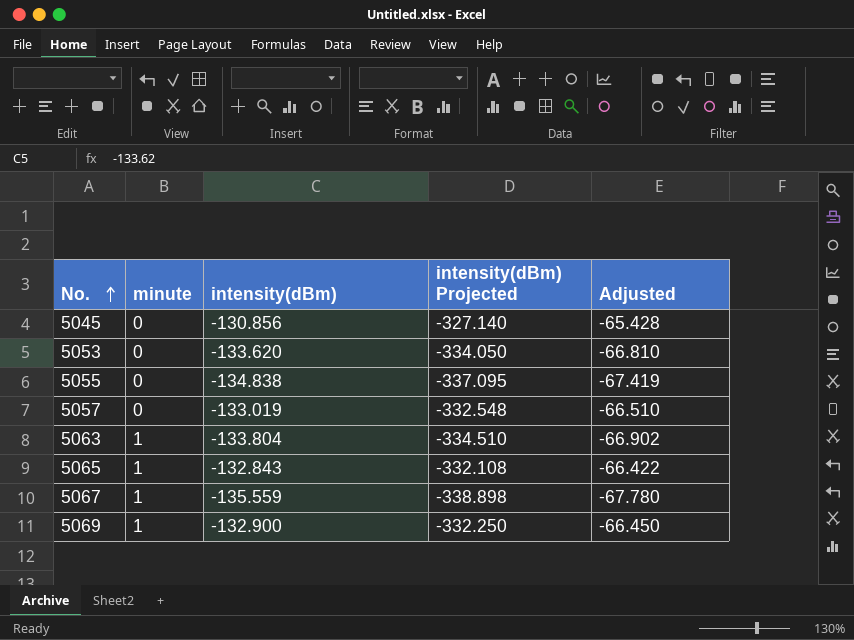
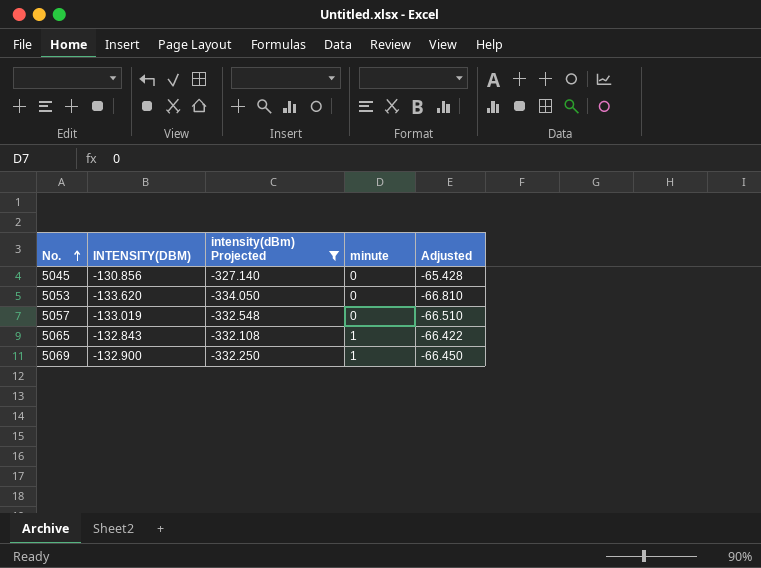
filter: none -> intensity(dBm) Projected >= -334.050
column name: intensity(dBm) -> INTENSITY(DBM)
column minute | position: 2 -> 4

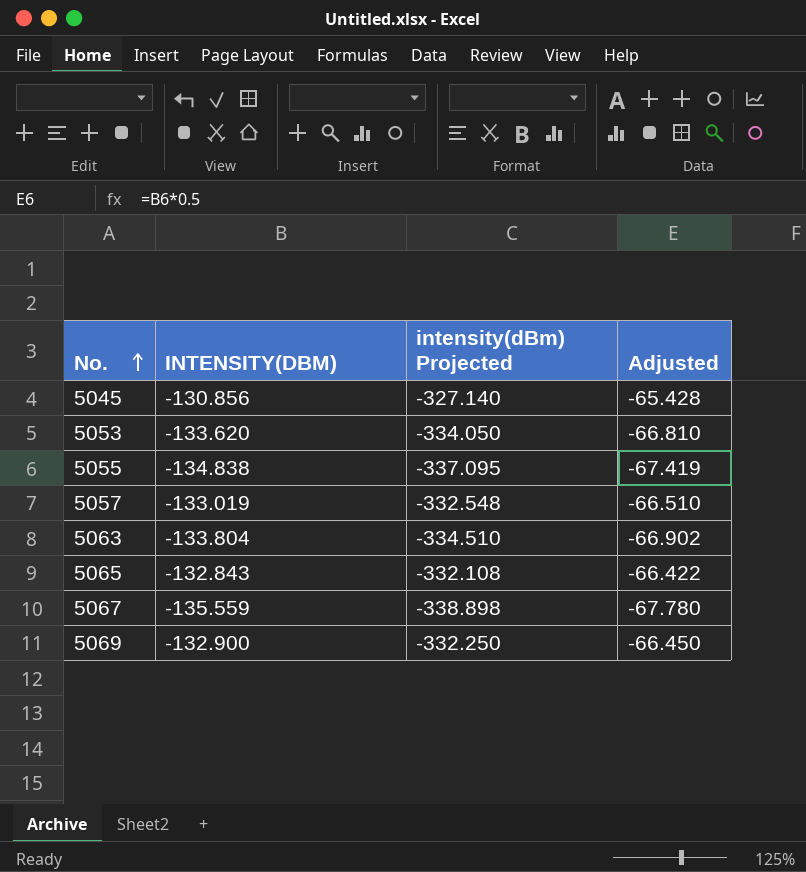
filter: intensity(dBm) Projected >= -334.050 -> none
column minute | position: 4 -> none

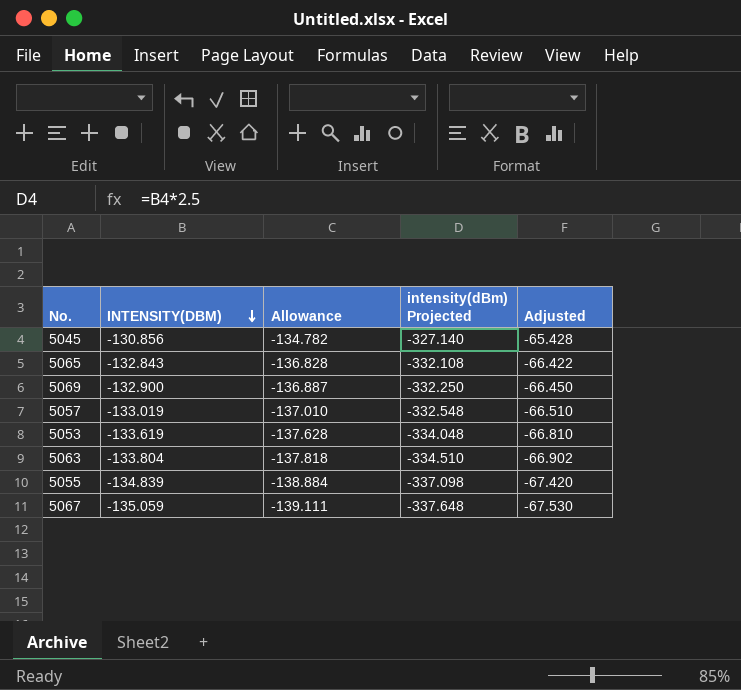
row order: No. ascending -> INTENSITY(DBM) descending
column Allowance | formula: none -> [INTENSITY(DBM)] * 1.03
5053 | INTENSITY(DBM): -133.620 -> -133.619
5053 | intensity(dBm) Projected: -334.050 -> -334.048
5055 | INTENSITY(DBM): -134.838 -> -134.839
5055 | intensity(dBm) Projected: -337.095 -> -337.098
5055 | Adjusted: -67.419 -> -67.420
5067 | INTENSITY(DBM): -135.559 -> -135.059
5067 | intensity(dBm) Projected: -338.898 -> -337.648
5067 | Adjusted: -67.780 -> -67.530

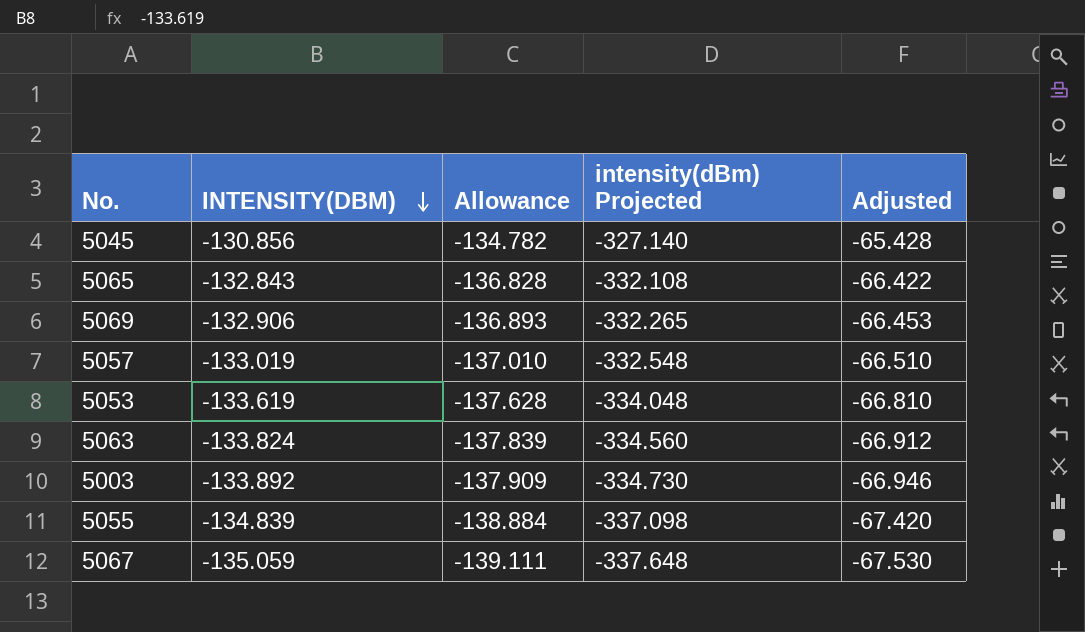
5069 | INTENSITY(DBM): -132.900 -> -132.906
5069 | Allowance: -136.887 -> -136.893
5069 | intensity(dBm) Projected: -332.250 -> -332.265
5069 | Adjusted: -66.450 -> -66.453
5063 | INTENSITY(DBM): -133.804 -> -133.824
5063 | Allowance: -137.818 -> -137.839
5063 | intensity(dBm) Projected: -334.510 -> -334.560
5063 | Adjusted: -66.902 -> -66.912
row 5003: none -> -133.892 | -137.909 | -334.730 | -66.946

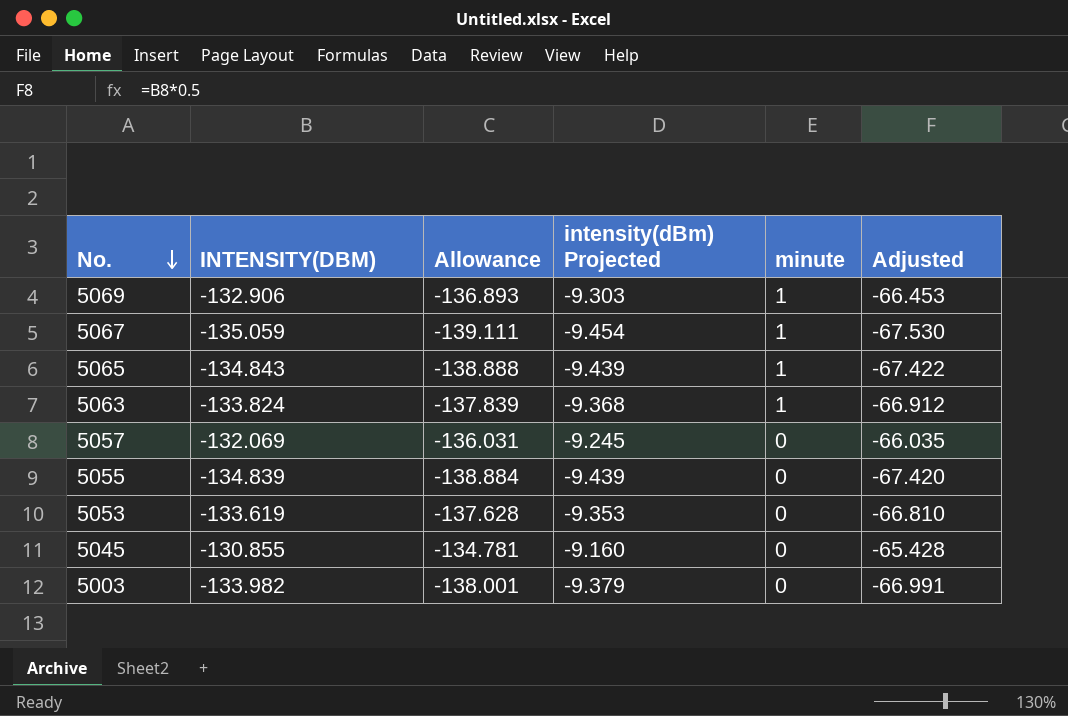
row order: INTENSITY(DBM) descending -> No. descending
column intensity(dBm) Projected | formula: [INTENSITY(DBM)] * 2.5 -> [INTENSITY(DBM)] * 0.07
column minute | position: none -> 5
5065 | INTENSITY(DBM): -132.843 -> -134.843
5065 | Allowance: -136.828 -> -138.888
5065 | Adjusted: -66.422 -> -67.422
5057 | INTENSITY(DBM): -133.019 -> -132.069
5057 | Allowance: -137.010 -> -136.031
5057 | Adjusted: -66.510 -> -66.035
5045 | INTENSITY(DBM): -130.856 -> -130.855
5045 | Allowance: -134.782 -> -134.781
5003 | INTENSITY(DBM): -133.892 -> -133.982
5003 | Allowance: -137.909 -> -138.001
5003 | Adjusted: -66.946 -> -66.991

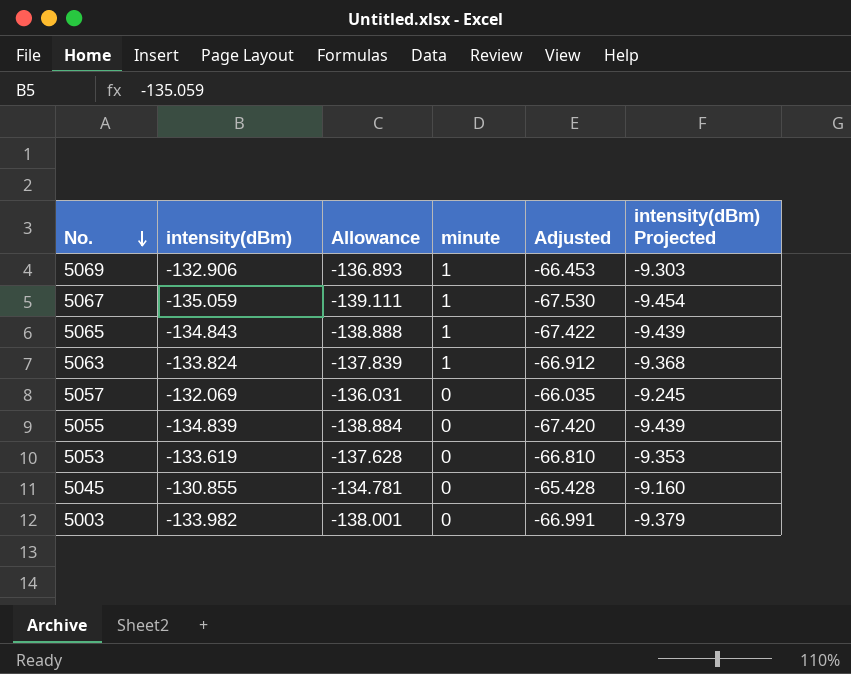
column name: INTENSITY(DBM) -> intensity(dBm)
column intensity(dBm) Projected | position: 4 -> 6

